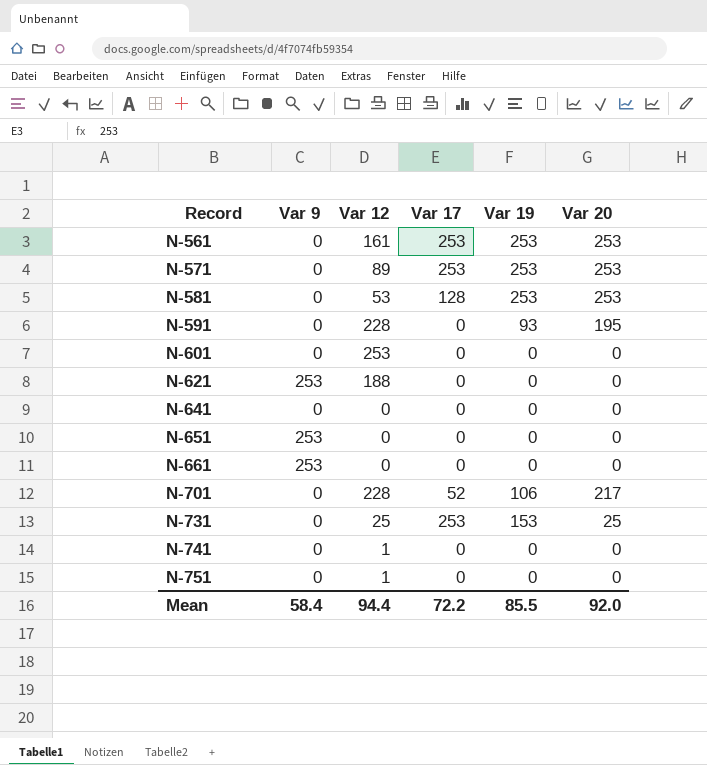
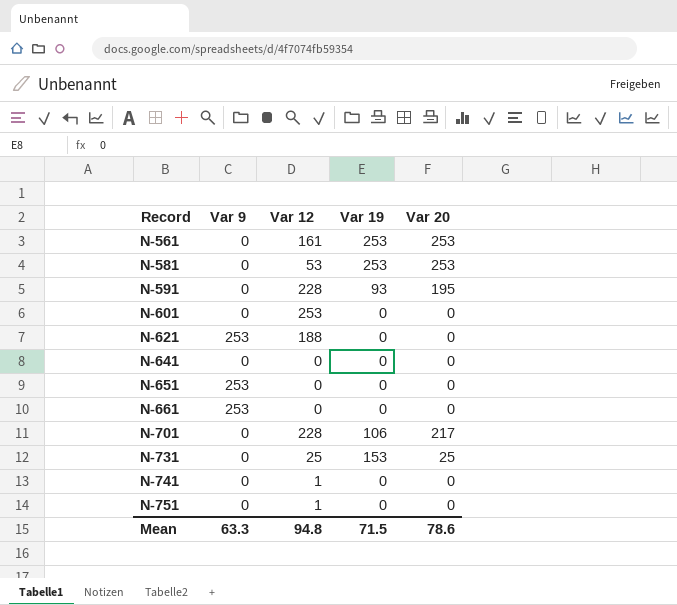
column Var 17 | position: 4 -> none
row N-571: 0 | 89 | 253 | 253 | 253 -> none
Mean | Var 9: 58.4 -> 63.3
Mean | Var 12: 94.4 -> 94.8
Mean | Var 19: 85.5 -> 71.5
Mean | Var 20: 92.0 -> 78.6

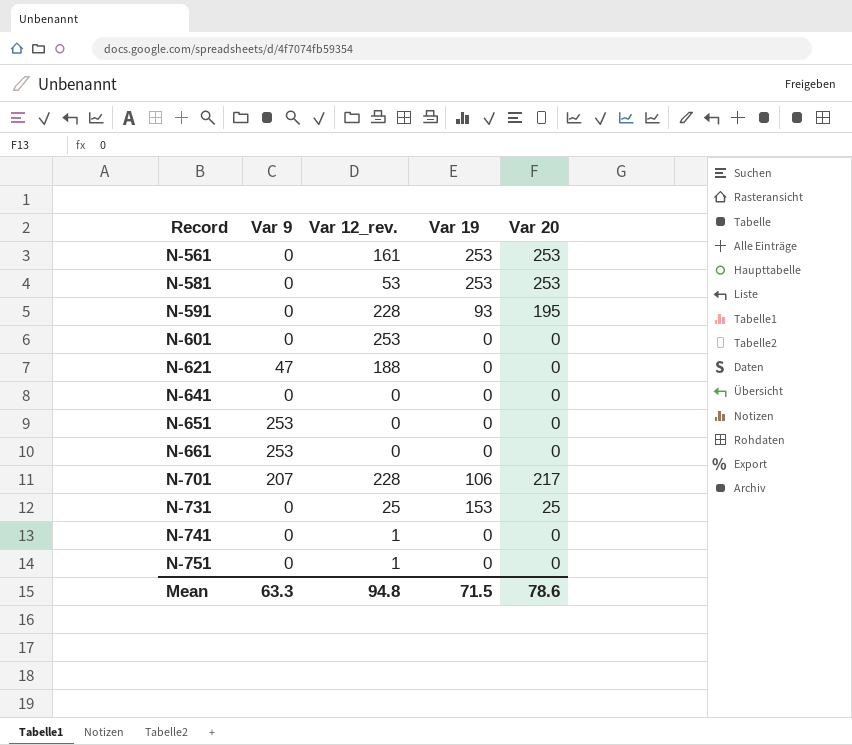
column name: Var 12 -> Var 12_rev.
N-621 | Var 9: 253 -> 47
N-701 | Var 9: 0 -> 207

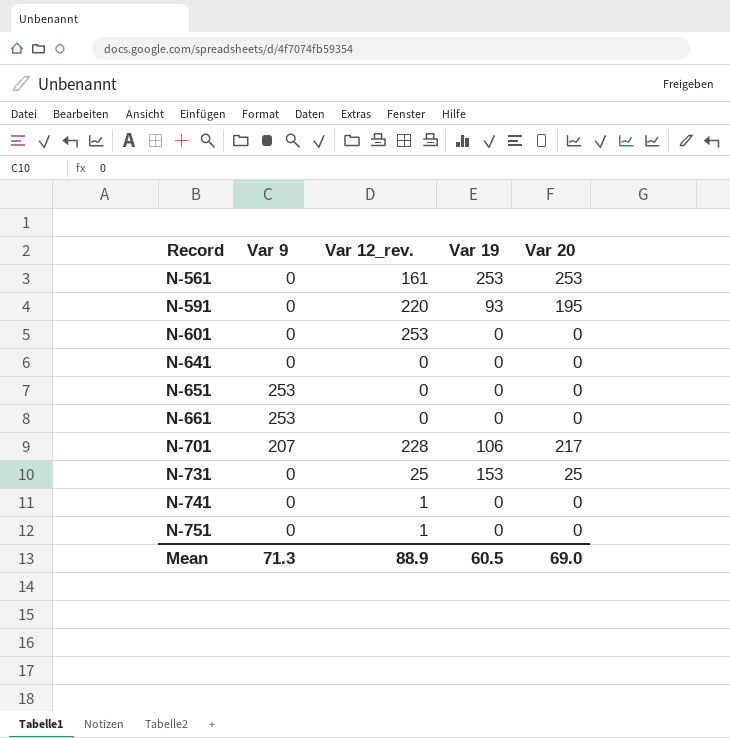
row N-581: 0 | 53 | 253 | 253 -> none
row N-621: 47 | 188 | 0 | 0 -> none
N-591 | Var 12_rev.: 228 -> 220
Mean | Var 9: 63.3 -> 71.3
Mean | Var 12_rev.: 94.8 -> 88.9
Mean | Var 19: 71.5 -> 60.5
Mean | Var 20: 78.6 -> 69.0

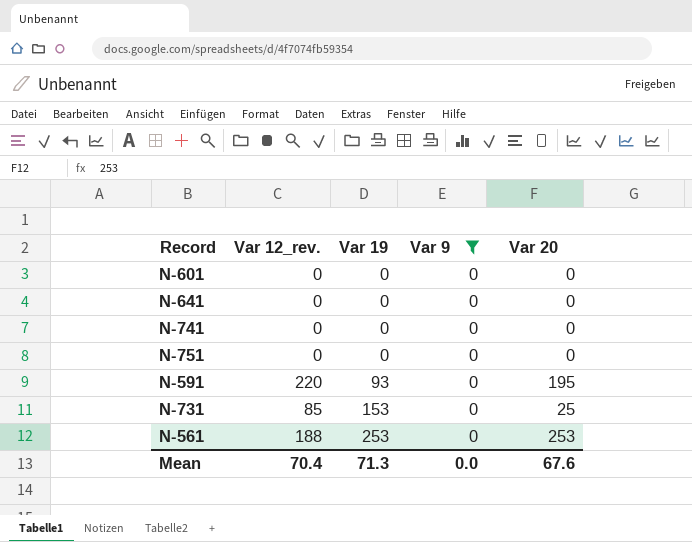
filter: none -> Var 9 = 0
row order: Record ascending -> Var 19 ascending
column Var 9 | position: 2 -> 4
N-601 | Var 12_rev.: 253 -> 0
N-741 | Var 12_rev.: 1 -> 0
N-751 | Var 12_rev.: 1 -> 0
N-731 | Var 12_rev.: 25 -> 85
N-561 | Var 12_rev.: 161 -> 188
Mean | Var 12_rev.: 88.9 -> 70.4
Mean | Var 19: 60.5 -> 71.3
Mean | Var 9: 71.3 -> 0.0
Mean | Var 20: 69.0 -> 67.6

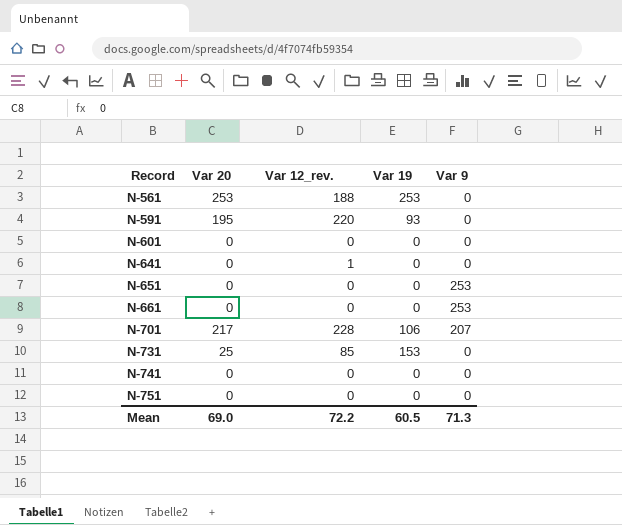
filter: Var 9 = 0 -> none
row order: Var 19 ascending -> Record ascending
column Var 20 | position: 5 -> 2
N-641 | Var 12_rev.: 0 -> 1
Mean | Var 20: 67.6 -> 69.0
Mean | Var 12_rev.: 70.4 -> 72.2
Mean | Var 19: 71.3 -> 60.5
Mean | Var 9: 0.0 -> 71.3

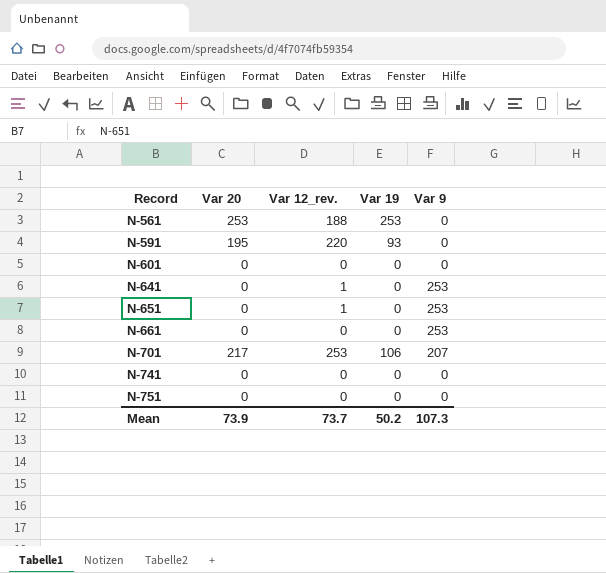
row N-731: 25 | 85 | 153 | 0 -> none
N-641 | Var 9: 0 -> 253
N-651 | Var 12_rev.: 0 -> 1
N-701 | Var 12_rev.: 228 -> 253
Mean | Var 20: 69.0 -> 73.9
Mean | Var 12_rev.: 72.2 -> 73.7
Mean | Var 19: 60.5 -> 50.2
Mean | Var 9: 71.3 -> 107.3

